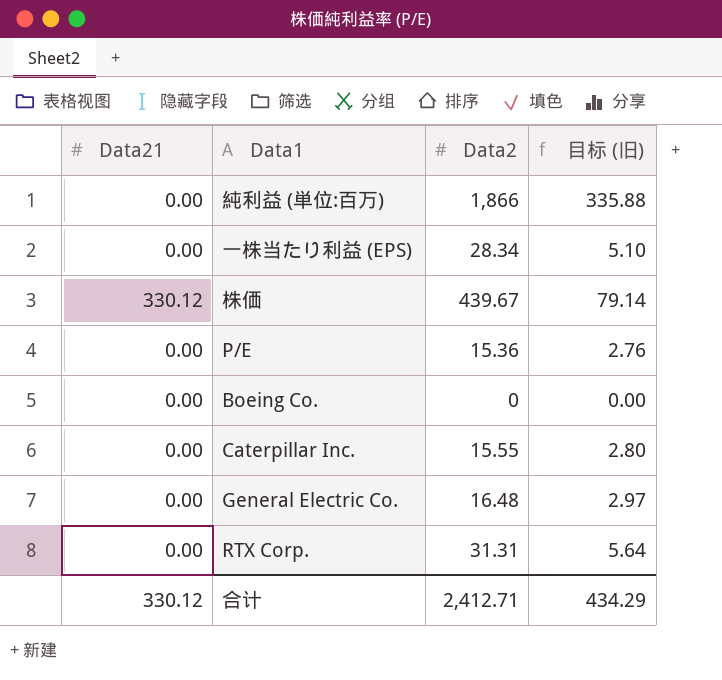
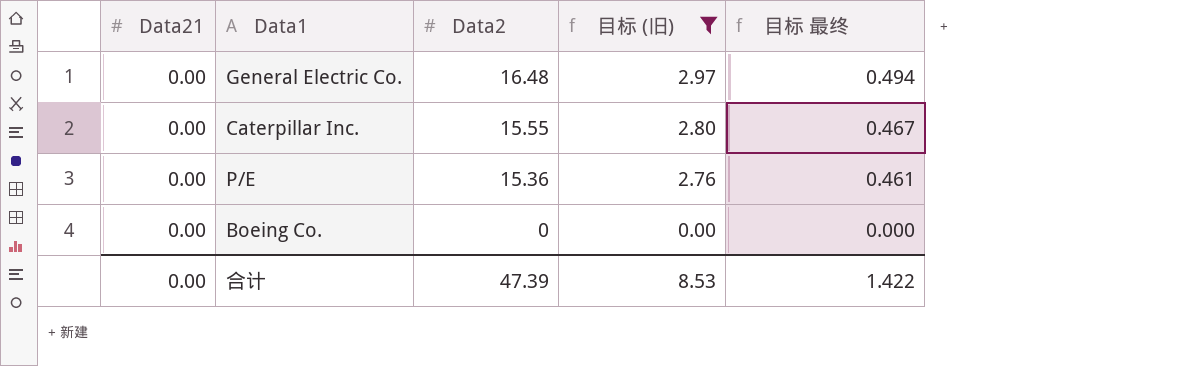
filter: none -> 目标 (旧) <= 2.97
row order: none -> Data2 descending
column 目标 最终 | formula: none -> [Data2] * 0.03
合计 | Data21: 330.12 -> 0.00
合计 | Data2: 2,412.71 -> 47.39
合计 | 目标 (旧): 434.29 -> 8.53

